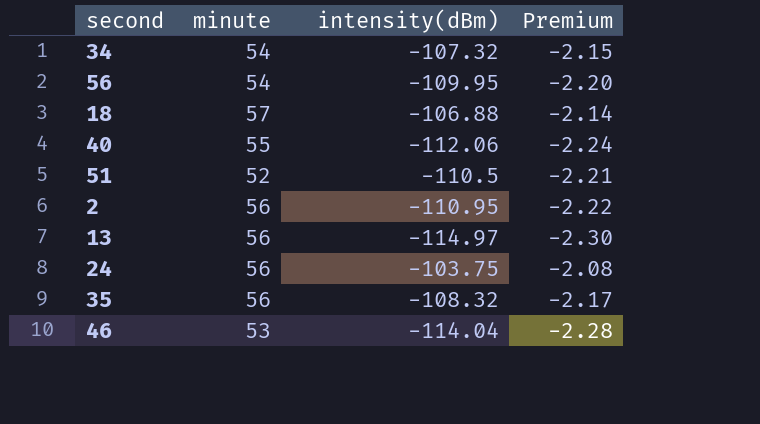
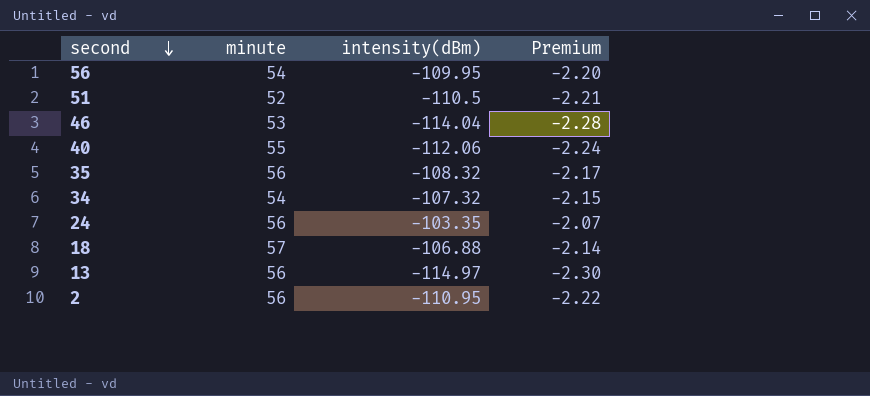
row order: none -> second descending
24 | intensity(dBm): -103.75 -> -103.35
24 | Premium: -2.08 -> -2.07

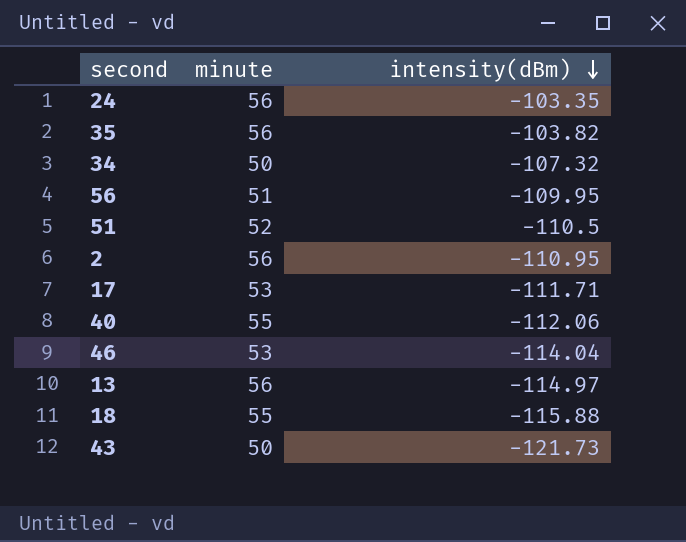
row order: second descending -> intensity(dBm) descending
column Premium | formula: [intensity(dBm)] * 0.02 -> none
35 | intensity(dBm): -108.32 -> -103.82
34 | minute: 54 -> 50
56 | minute: 54 -> 51
row 17: none -> 53 | -111.71
18 | minute: 57 -> 55
18 | intensity(dBm): -106.88 -> -115.88
row 43: none -> 50 | -121.73

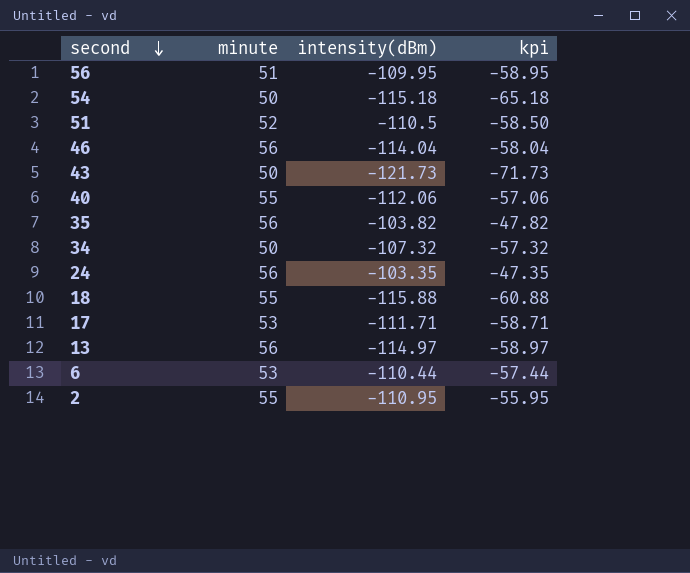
row order: intensity(dBm) descending -> second descending
column kpi | formula: none -> [minute] + [intensity(dBm)]
row 54: none -> 50 | -115.18 | -65.18
46 | minute: 53 -> 56
row 6: none -> 53 | -110.44 | -57.44
2 | minute: 56 -> 55

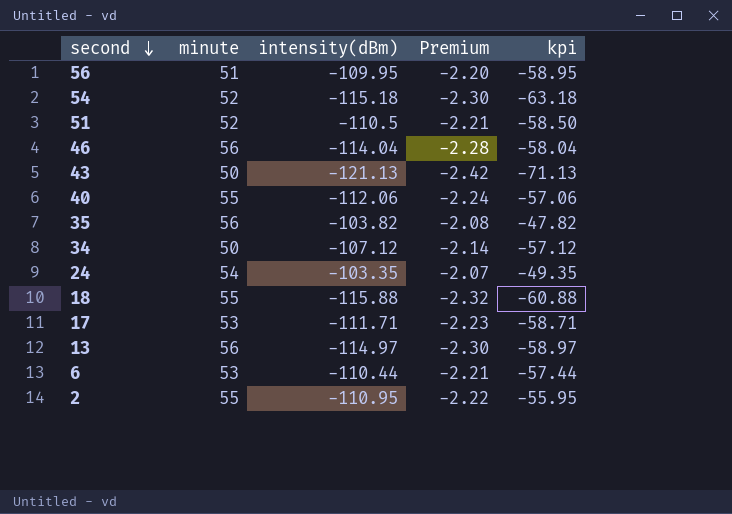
column Premium | formula: none -> [intensity(dBm)] * 0.02
54 | minute: 50 -> 52
54 | kpi: -65.18 -> -63.18
43 | intensity(dBm): -121.73 -> -121.13
43 | kpi: -71.73 -> -71.13
34 | intensity(dBm): -107.32 -> -107.12
34 | kpi: -57.32 -> -57.12
24 | minute: 56 -> 54
24 | kpi: -47.35 -> -49.35

